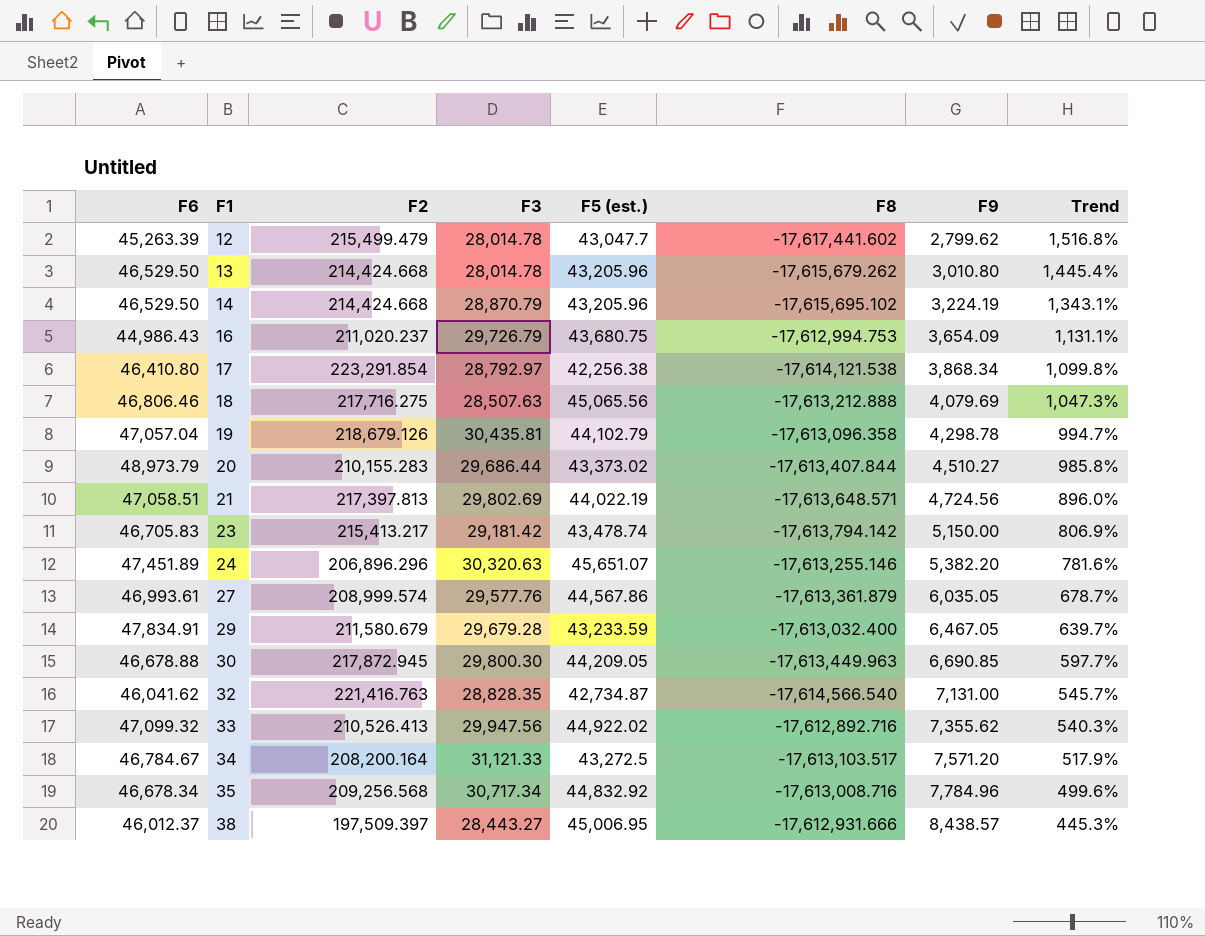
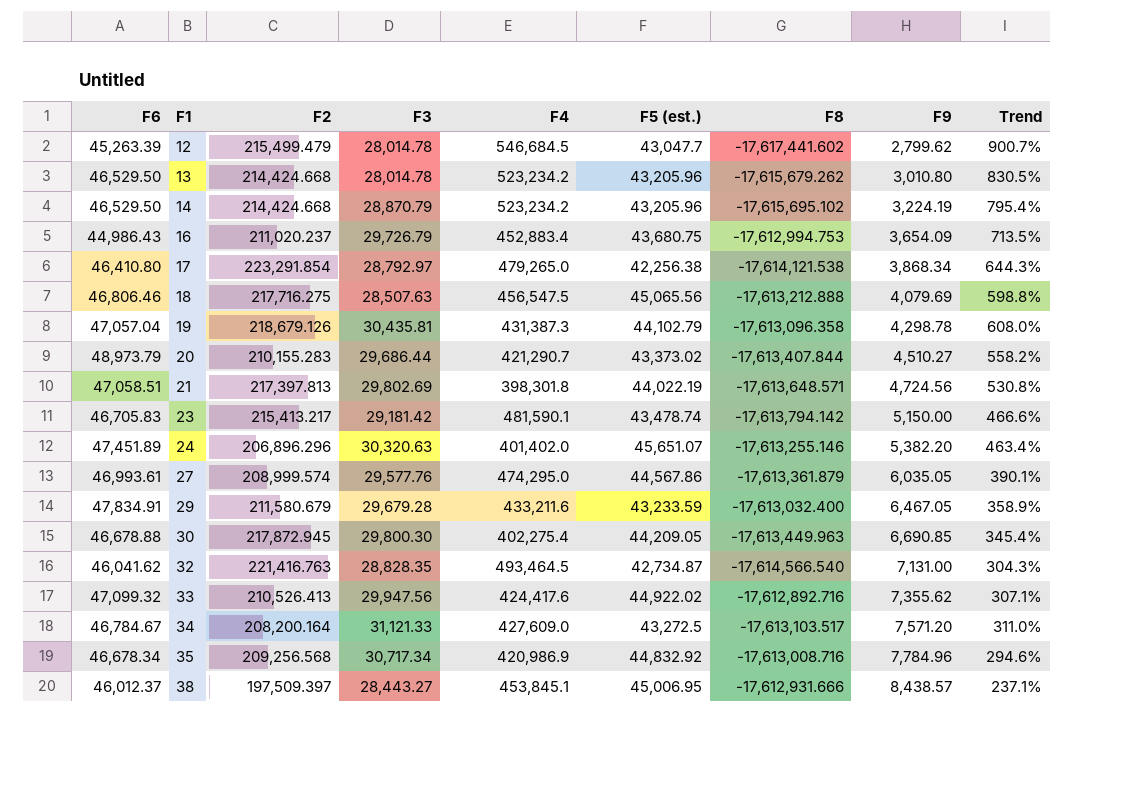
column F4 | position: none -> 5
column Trend | formula: ([F6] - [F9]) / [F9] -> ([F3] - [F9]) / [F9]

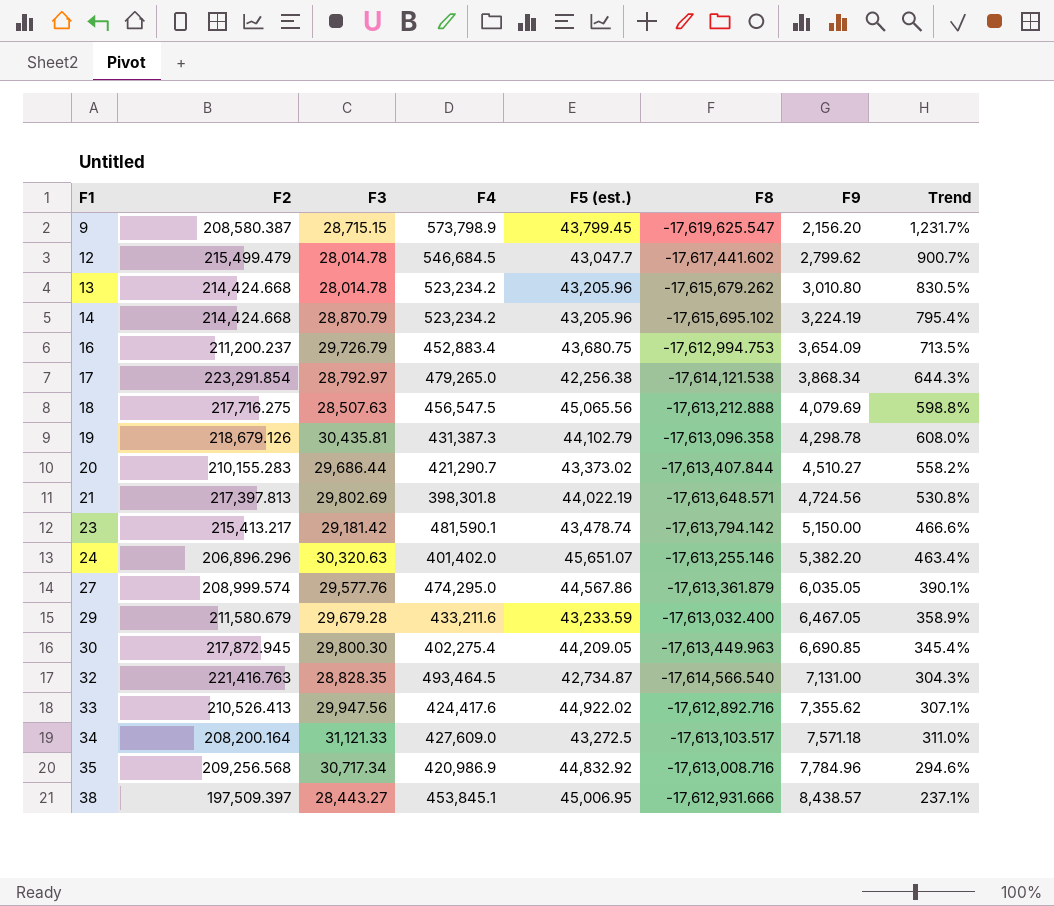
column F6 | position: 1 -> none
row 9: none -> 208,580.387 | 28,715.15 | 573,798.9 | 43,799.45 | -17,619,625.547 | 2,156.20 | 1,231.7%
16 | F2: 211,020.237 -> 211,200.237
34 | F9: 7,571.20 -> 7,571.18

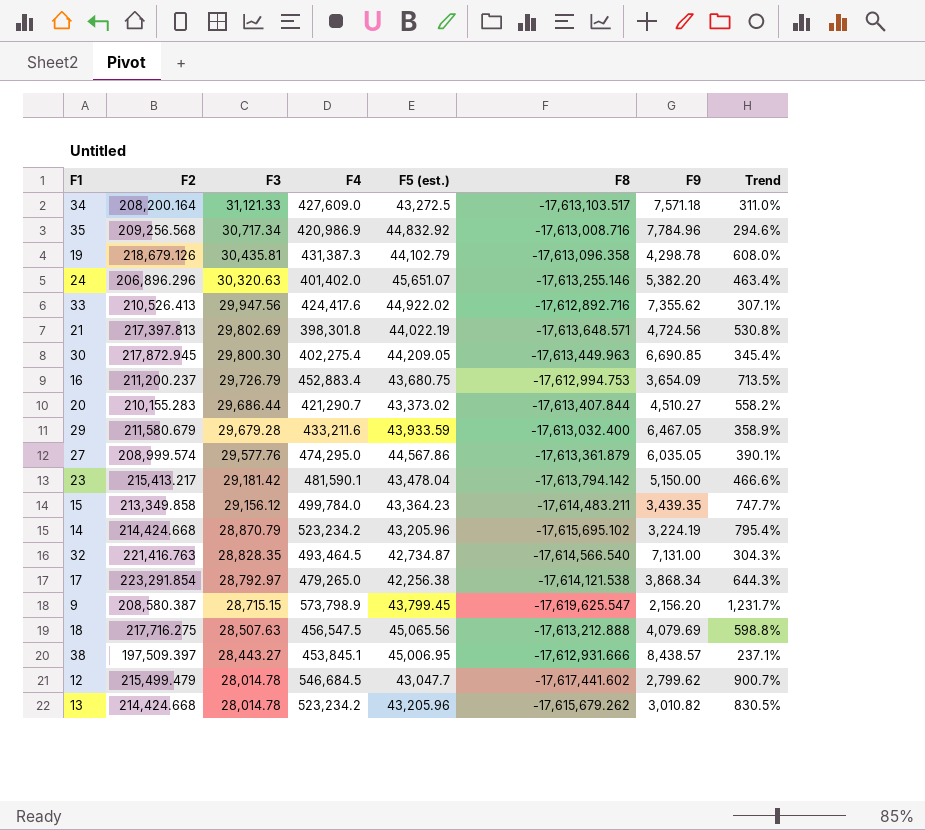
row order: F1 ascending -> F3 descending
29 | F5 (est.): 43,233.59 -> 43,933.59
23 | F5 (est.): 43,478.74 -> 43,478.04
row 15: none -> 213,349.858 | 29,156.12 | 499,784.0 | 43,364.23 | -17,614,483.211 | 3,439.35 | 747.7%
13 | F9: 3,010.80 -> 3,010.82

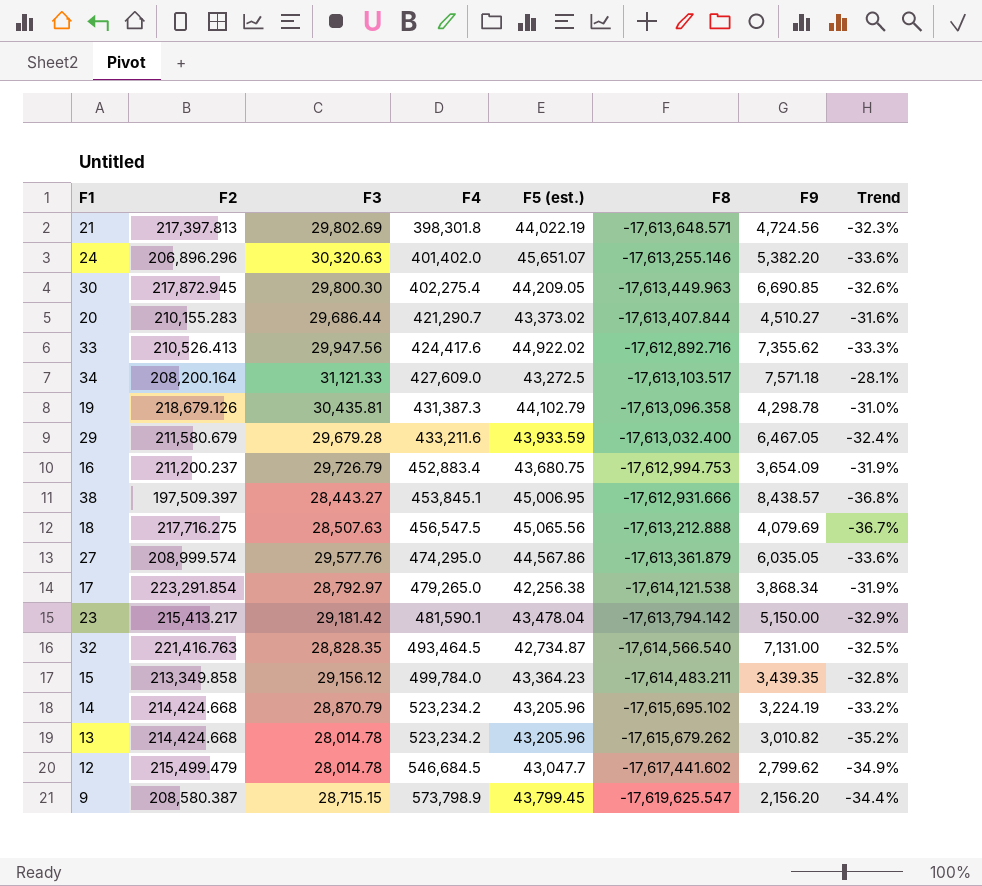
row order: F3 descending -> F4 ascending
column Trend | formula: ([F3] - [F9]) / [F9] -> ([F3] - [F5 (est.)]) / [F5 (est.)]
row 35: 209,256.568 | 30,717.34 | 420,986.9 | 44,832.92 | -17,613,008.716 | 7,784.96 | 294.6% -> none

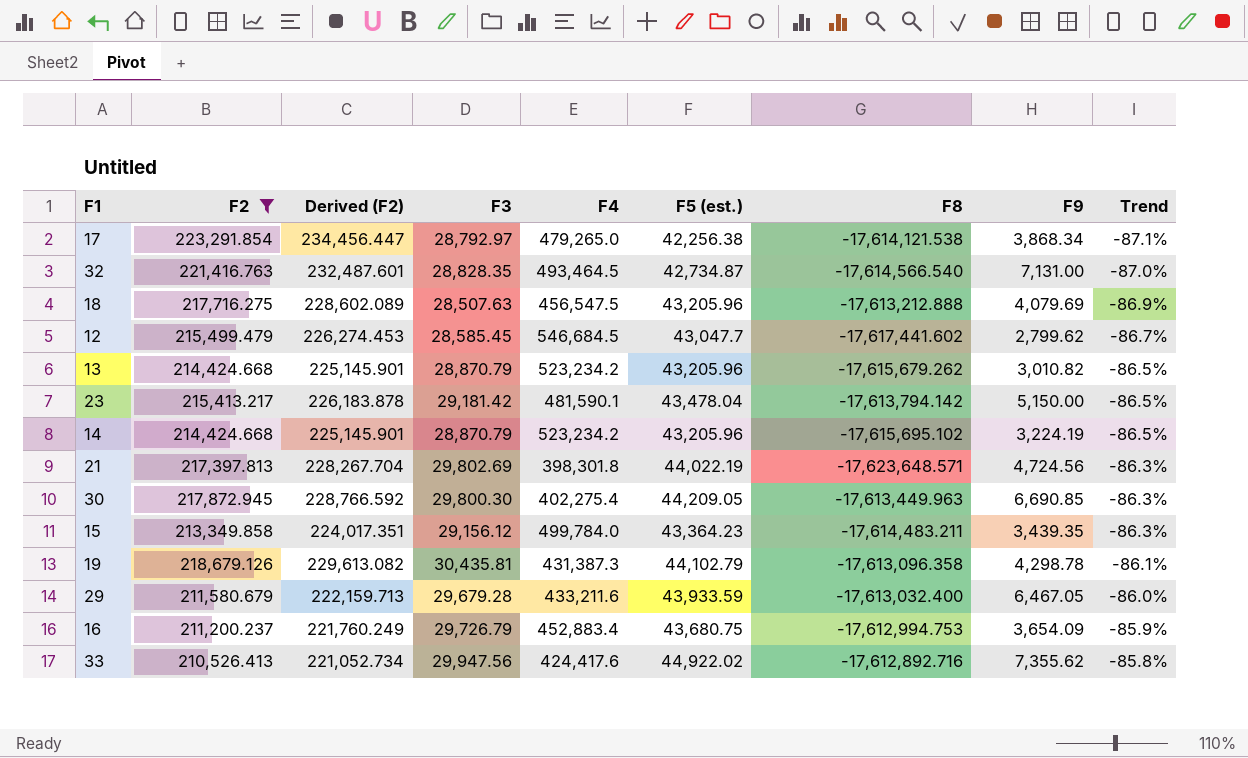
filter: none -> F2 >= 210,526.413
row order: F4 ascending -> Trend ascending
column Derived (F2) | formula: none -> [F2] * 1.05
column Trend | formula: ([F3] - [F5 (est.)]) / [F5 (est.)] -> ([F3] - [F2]) / [F2]
18 | F5 (est.): 45,065.56 -> 43,205.96
12 | F3: 28,014.78 -> 28,585.45
13 | F3: 28,014.78 -> 28,870.79
21 | F8: -17,613,648.571 -> -17,623,648.571

